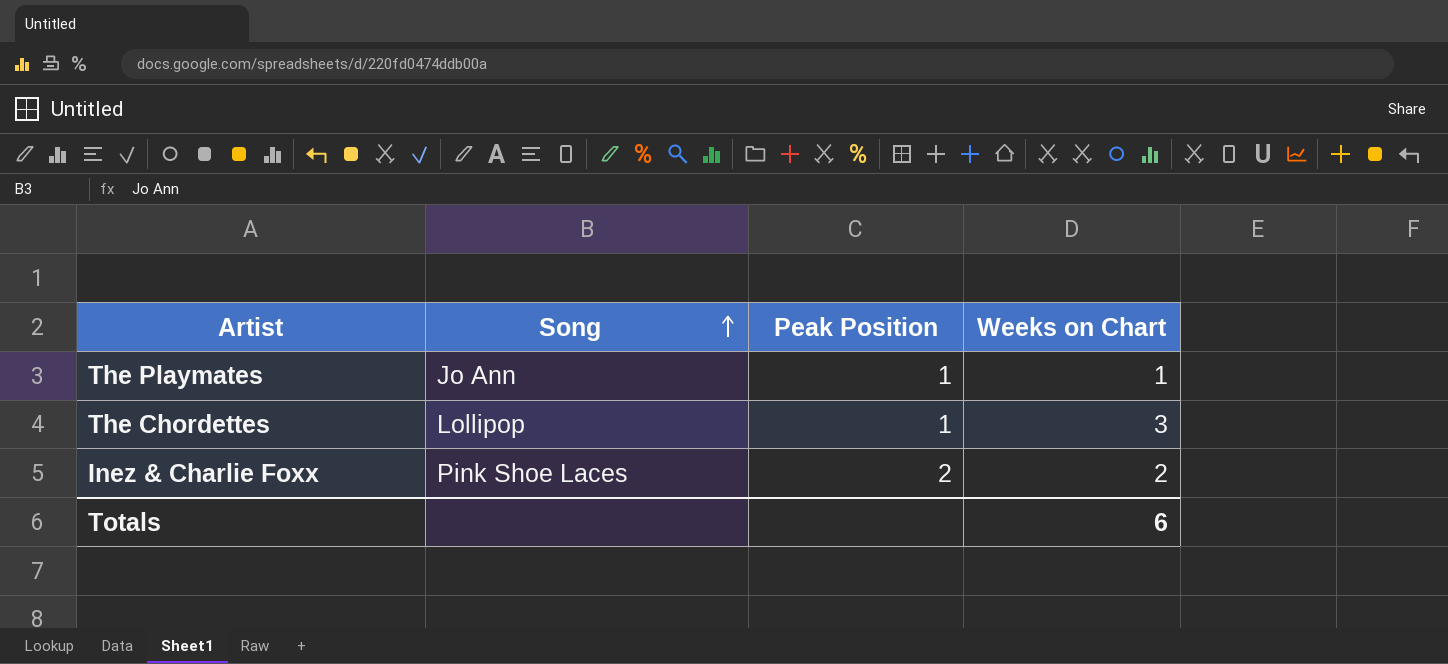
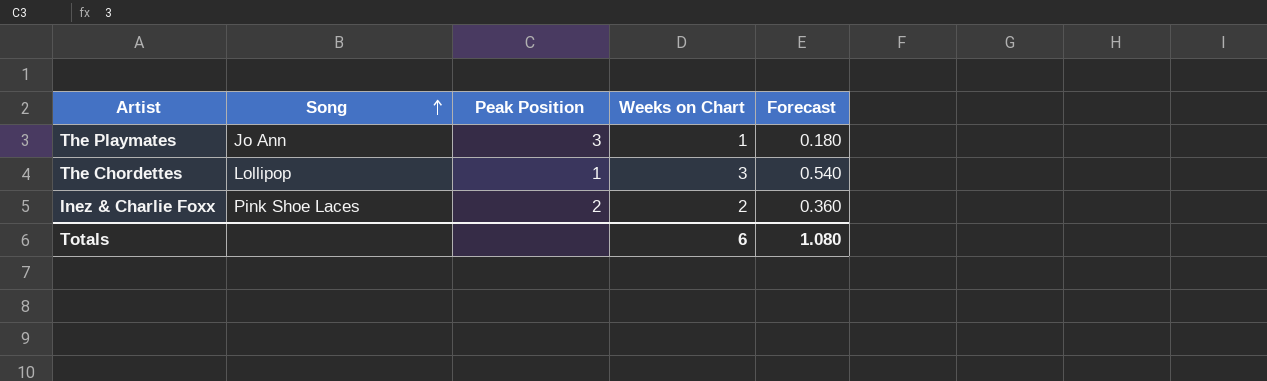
column Forecast | formula: none -> [Weeks on Chart] * 0.18
The Playmates | Peak Position: 1 -> 3

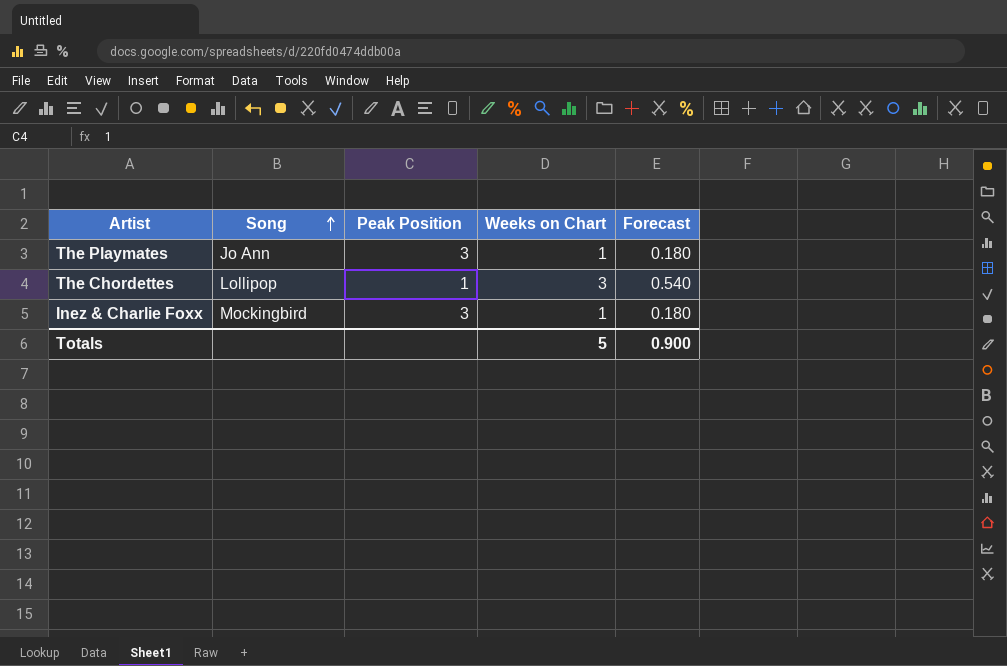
Inez & Charlie Foxx | Song: Pink Shoe Laces -> Mockingbird
Inez & Charlie Foxx | Peak Position: 2 -> 3
Inez & Charlie Foxx | Weeks on Chart: 2 -> 1
Inez & Charlie Foxx | Forecast: 0.360 -> 0.180
Totals | Weeks on Chart: 6 -> 5
Totals | Forecast: 1.080 -> 0.900

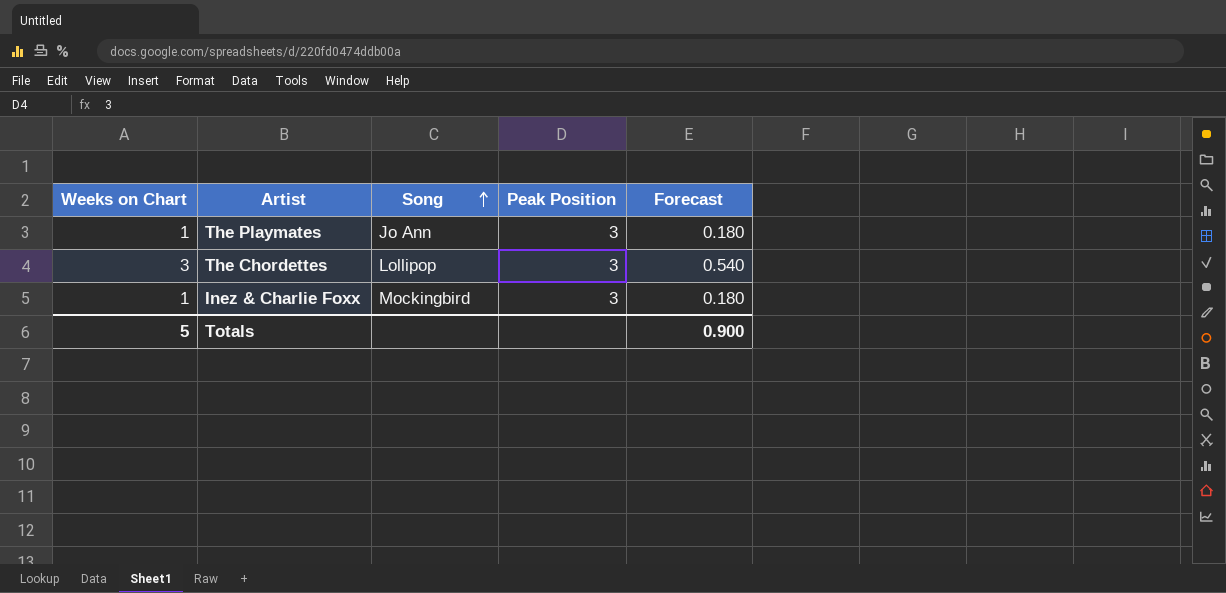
column Weeks on Chart | position: 4 -> 1
The Chordettes | Peak Position: 1 -> 3

